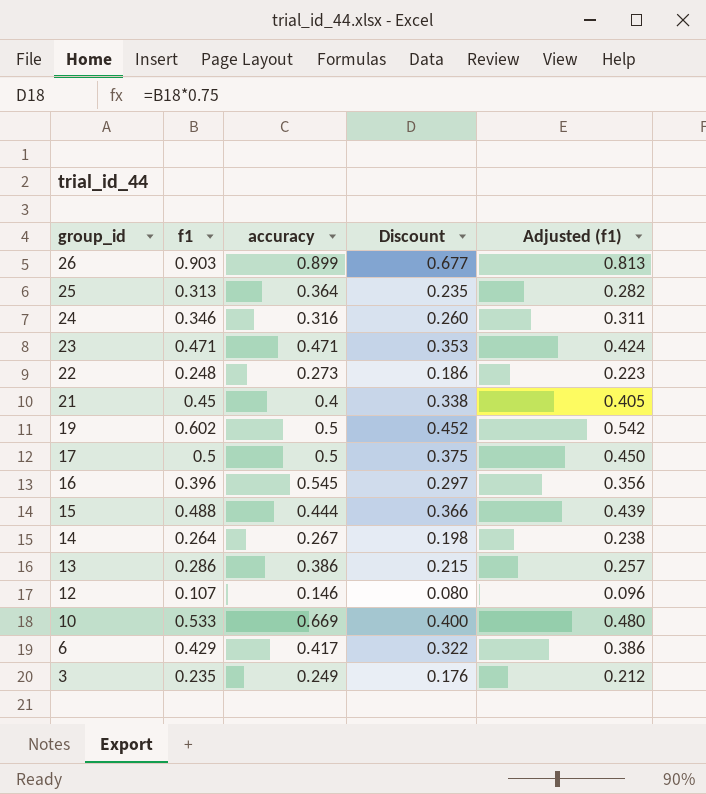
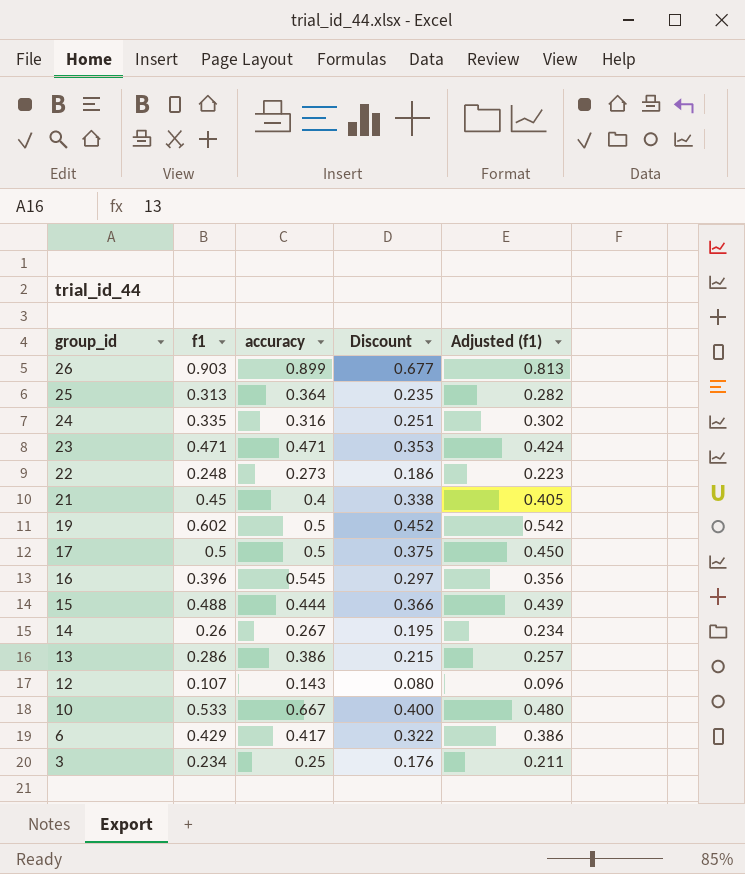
24 | f1: 0.346 -> 0.335
24 | Discount: 0.260 -> 0.251
24 | Adjusted (f1): 0.311 -> 0.302
14 | f1: 0.264 -> 0.26
14 | Discount: 0.198 -> 0.195
14 | Adjusted (f1): 0.238 -> 0.234
12 | accuracy: 0.146 -> 0.143
10 | accuracy: 0.669 -> 0.667
3 | f1: 0.235 -> 0.234
3 | accuracy: 0.249 -> 0.25
3 | Adjusted (f1): 0.212 -> 0.211

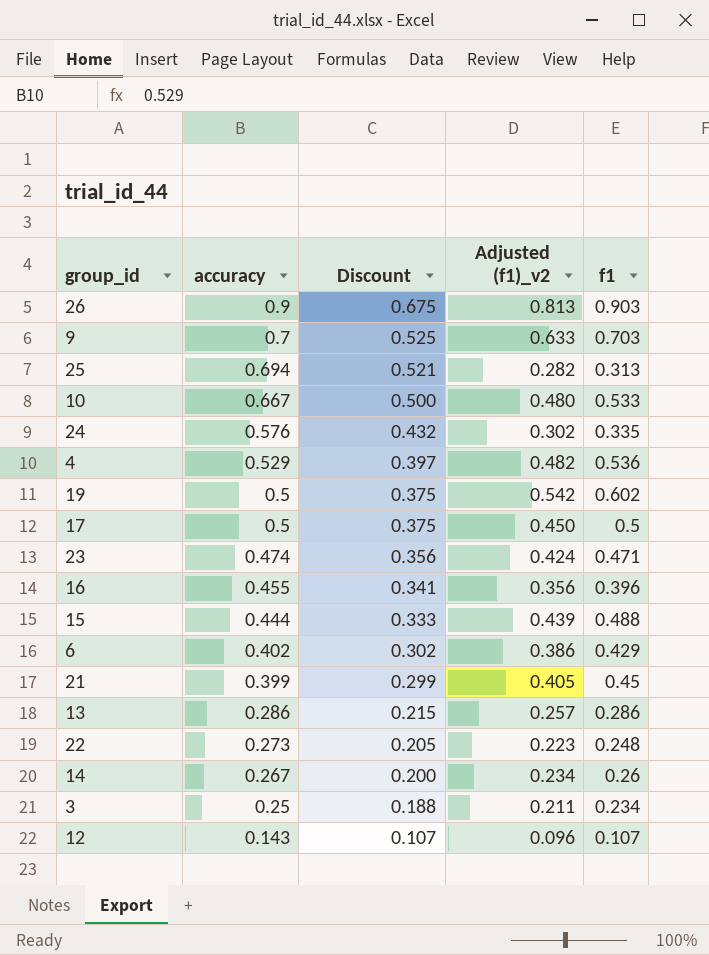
row order: group_id descending -> accuracy descending
column Discount | formula: [f1] * 0.75 -> [accuracy] * 0.75
column name: Adjusted (f1) -> Adjusted (f1)_v2
column f1 | position: 2 -> 5
26 | accuracy: 0.899 -> 0.9
row 9: none -> 0.7 | 0.525 | 0.633 | 0.703
25 | accuracy: 0.364 -> 0.694
24 | accuracy: 0.316 -> 0.576
row 4: none -> 0.529 | 0.397 | 0.482 | 0.536
23 | accuracy: 0.471 -> 0.474
16 | accuracy: 0.545 -> 0.455
6 | accuracy: 0.417 -> 0.402
21 | accuracy: 0.4 -> 0.399
13 | accuracy: 0.386 -> 0.286

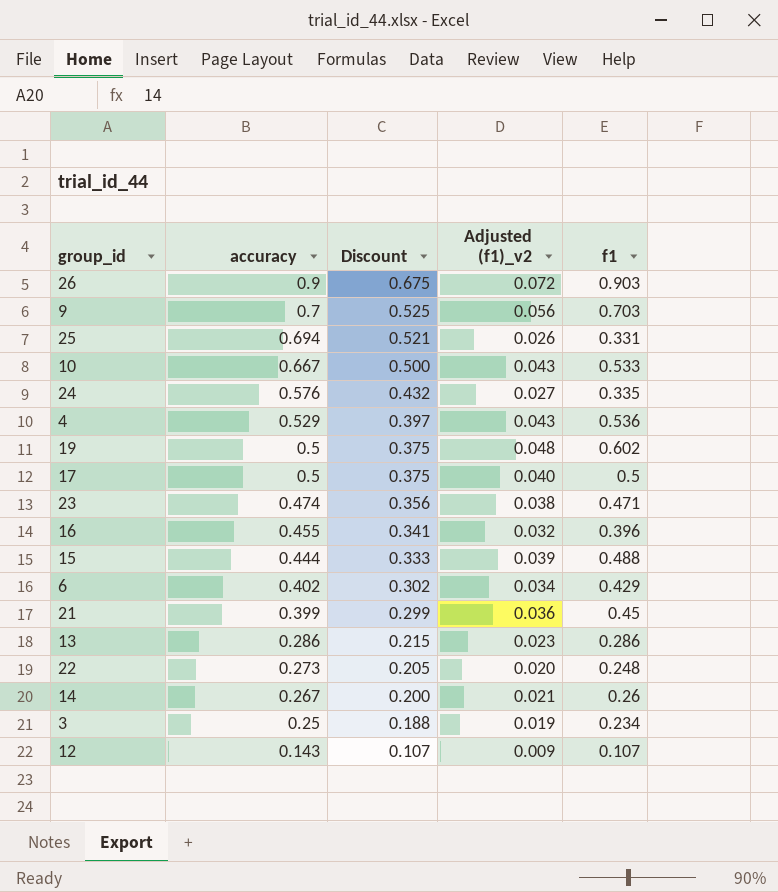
column Adjusted (f1)_v2 | formula: [f1] * 0.9 -> [f1] * 0.08
25 | f1: 0.313 -> 0.331

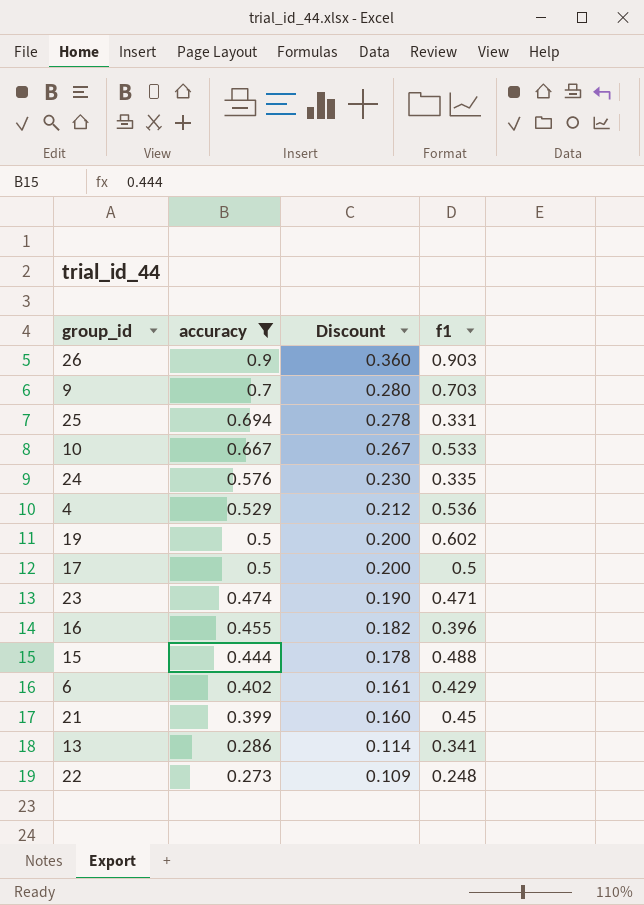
filter: none -> accuracy >= 0.273
column Adjusted (f1)_v2 | formula: [f1] * 0.08 -> none
column Discount | formula: [accuracy] * 0.75 -> [accuracy] * 0.4
13 | f1: 0.286 -> 0.341

